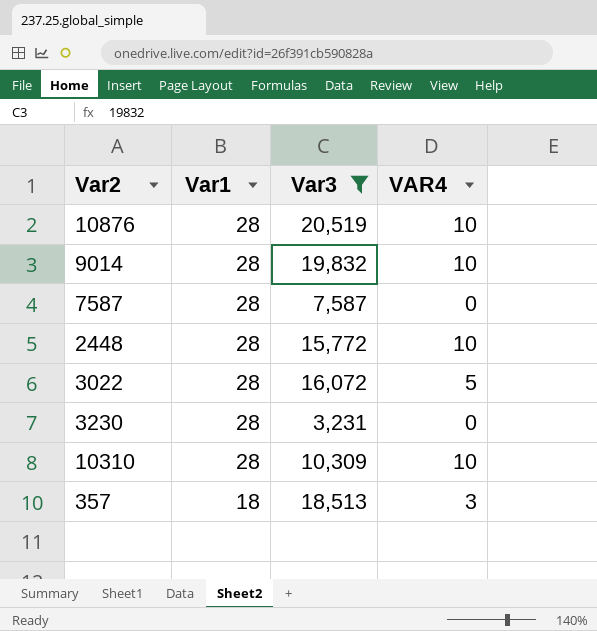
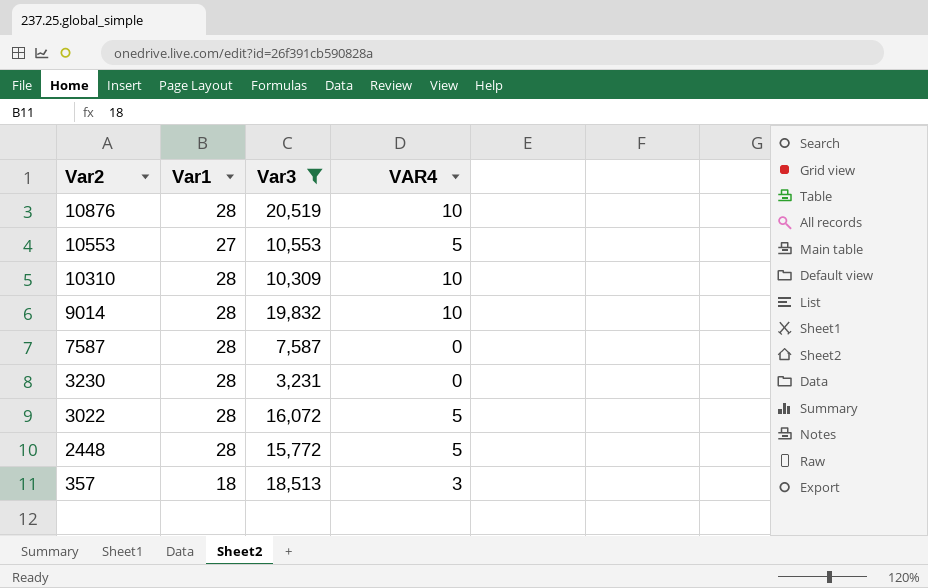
row order: Var1 descending -> Var2 descending
row 10553: none -> 27 | 10,553 | 5
2448 | VAR4: 10 -> 5

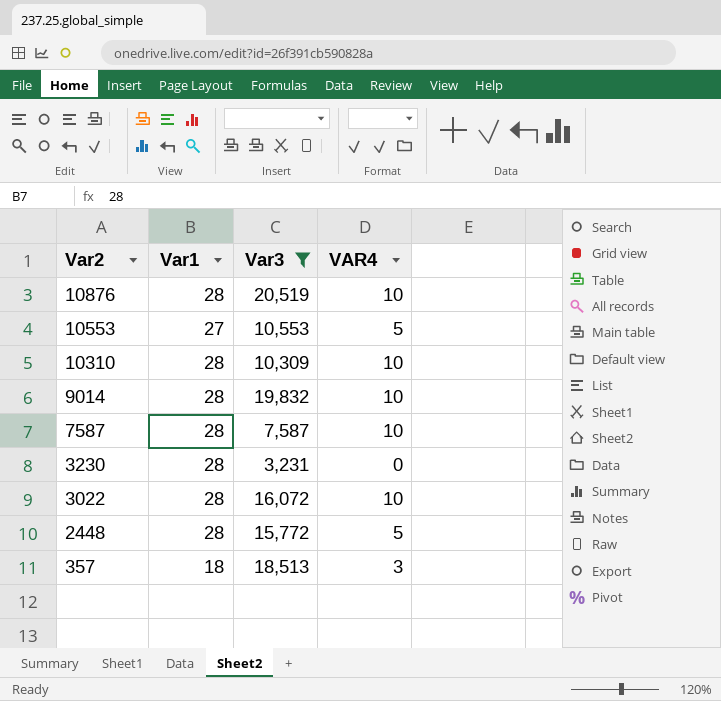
7587 | VAR4: 0 -> 10
3022 | VAR4: 5 -> 10

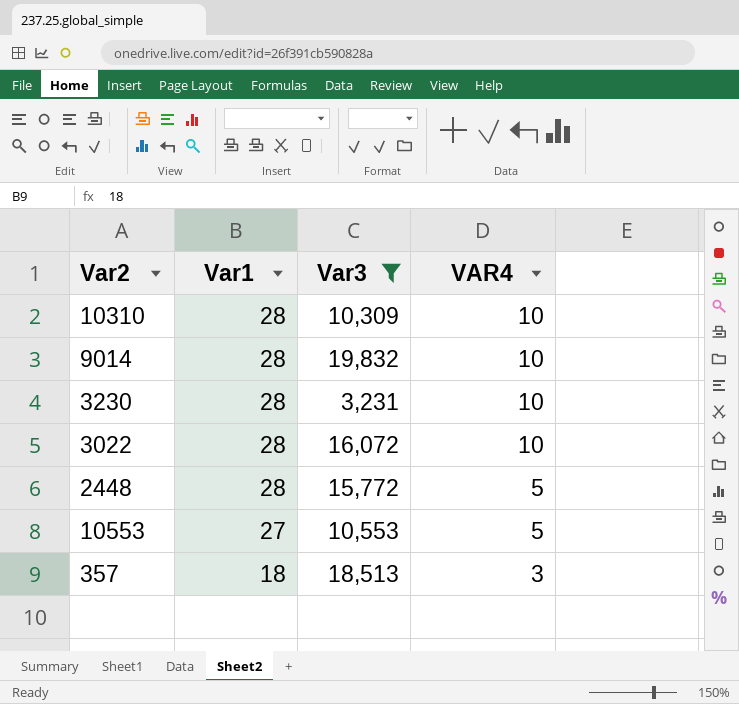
row order: Var2 descending -> Var1 descending
row 10876: 28 | 20,519 | 10 -> none
row 7587: 28 | 7,587 | 10 -> none
3230 | VAR4: 0 -> 10

